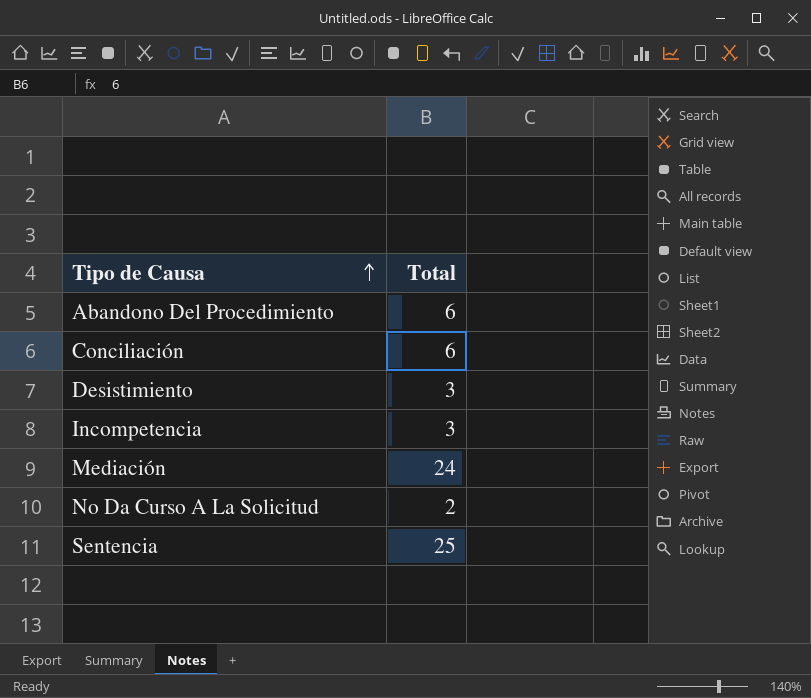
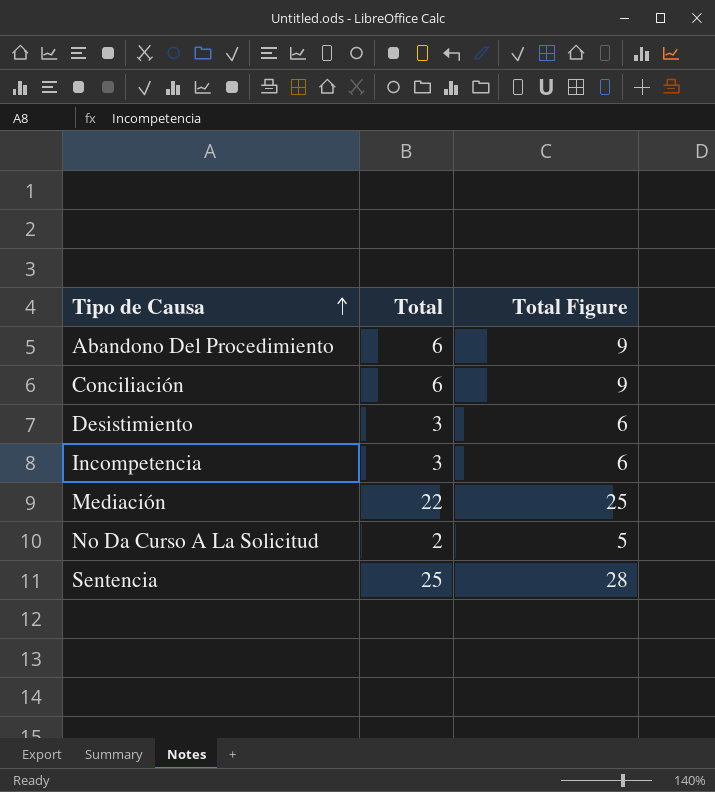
column Total Figure | formula: none -> [Total] + 3
Mediación | Total: 24 -> 22

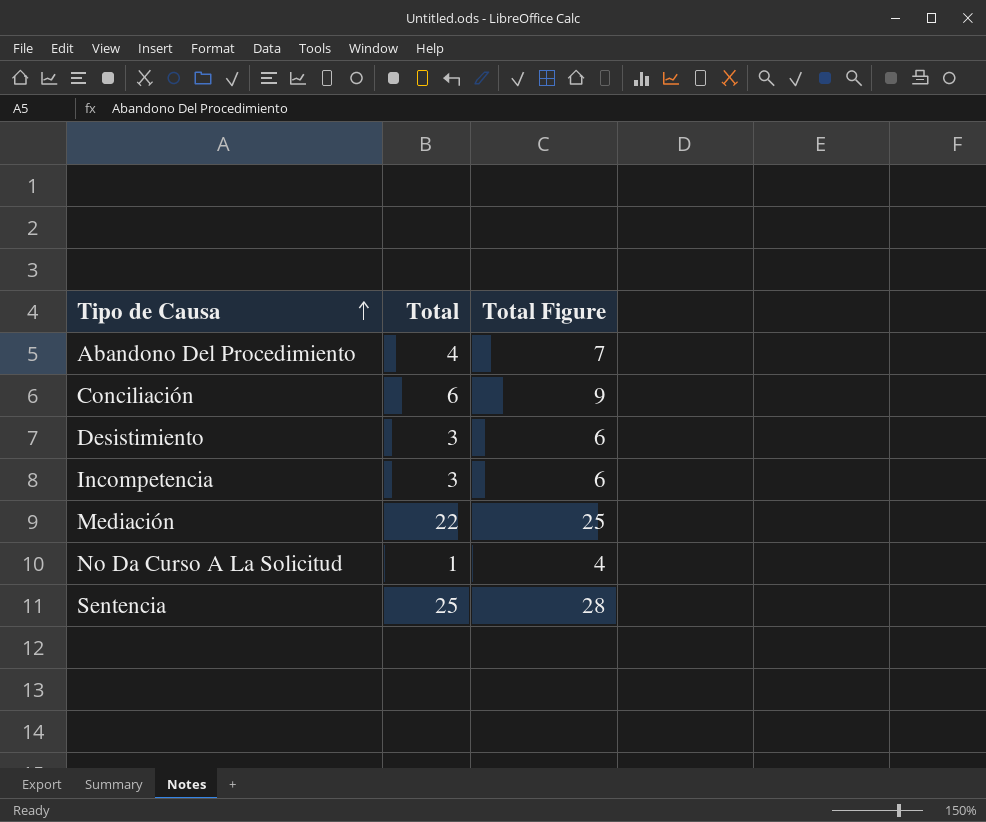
Abandono Del Procedimiento | Total: 6 -> 4
Abandono Del Procedimiento | Total Figure: 9 -> 7
No Da Curso A La Solicitud | Total: 2 -> 1
No Da Curso A La Solicitud | Total Figure: 5 -> 4

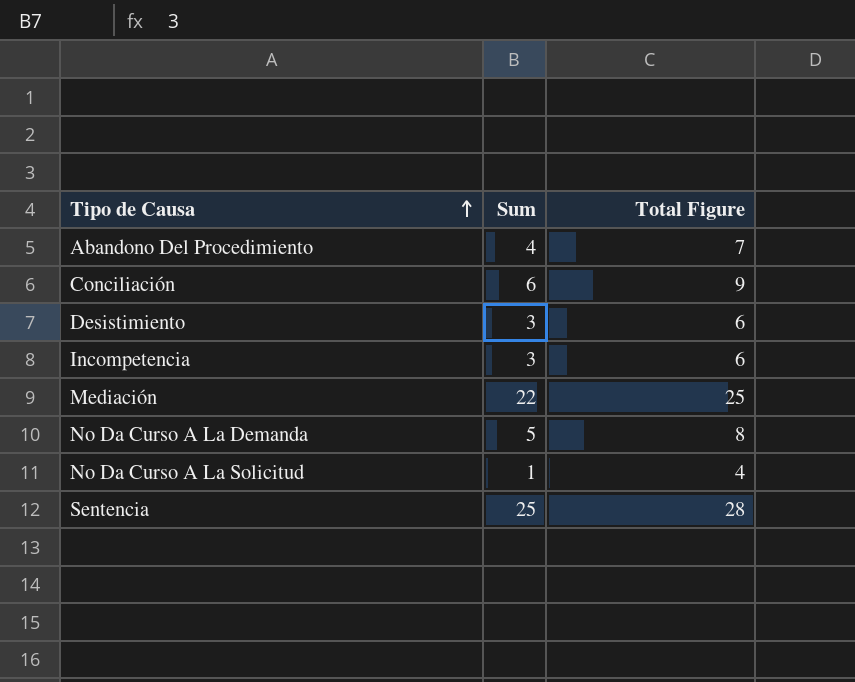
column name: Total -> Sum
row No Da Curso A La Demanda: none -> 5 | 8

